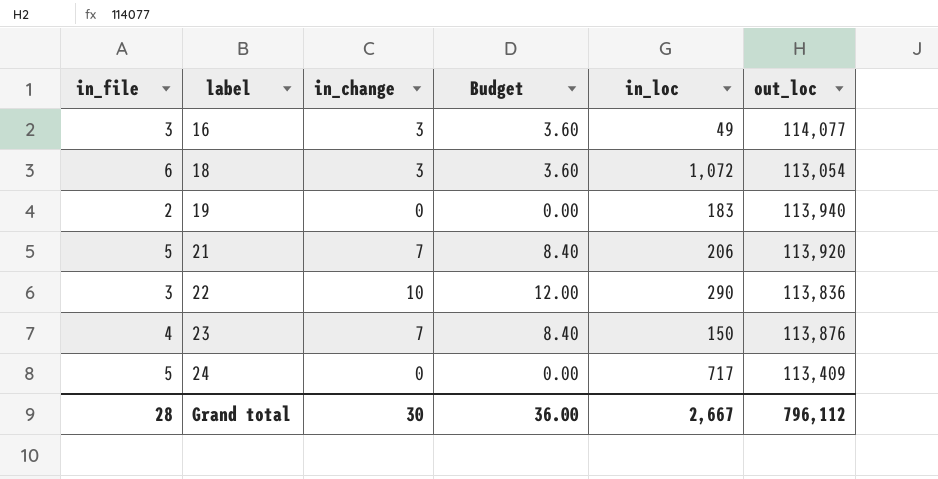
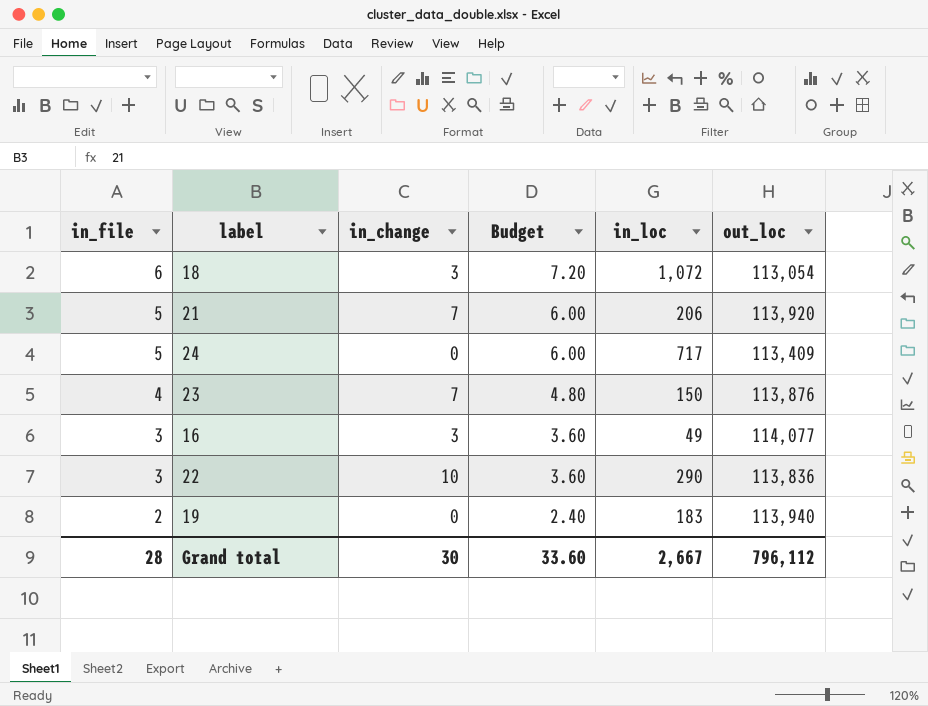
row order: label ascending -> in_file descending
column Budget | formula: [in_change] * 1.2 -> [in_file] * 1.2
Grand total | Budget: 36.00 -> 33.60

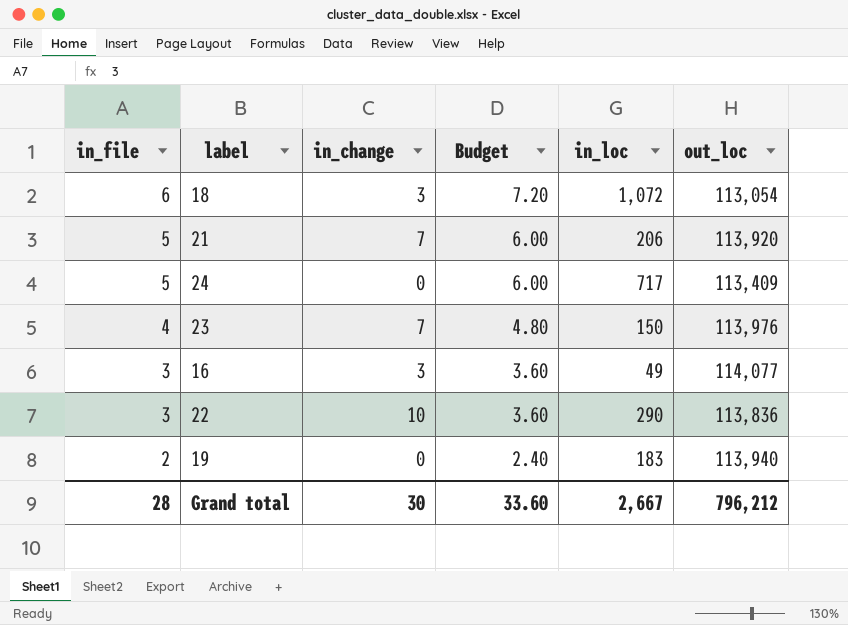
23 | out_loc: 113,876 -> 113,976
Grand total | out_loc: 796,112 -> 796,212

